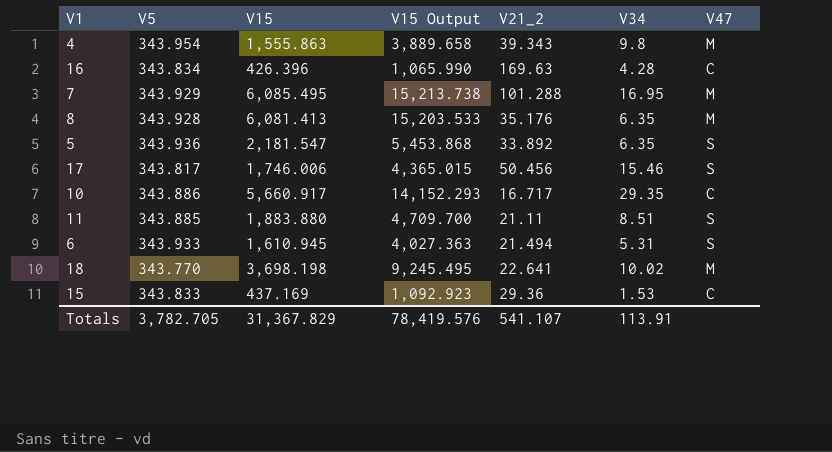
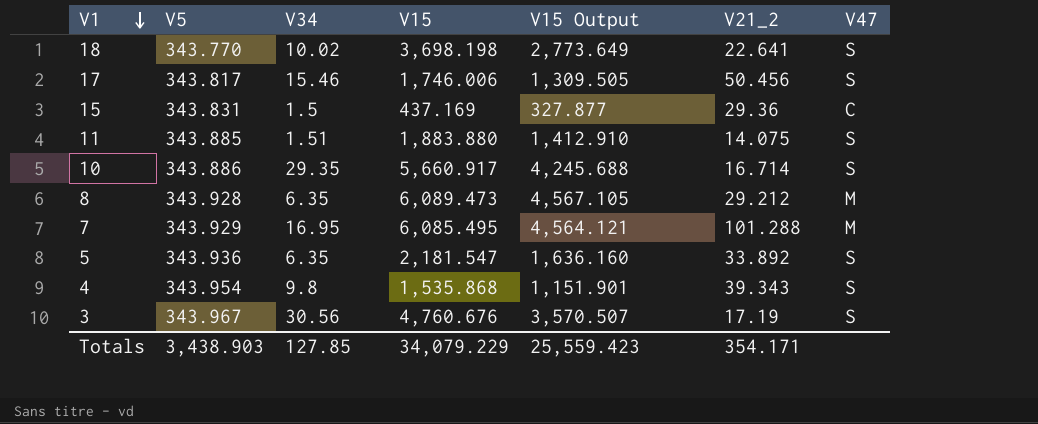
row order: none -> V1 descending
column V34 | position: 6 -> 3
column V15 Output | formula: [V15] * 2.5 -> [V15] * 0.75
row 16: 343.834 | 426.396 | 1,065.990 | 169.63 | 4.28 | C -> none
row 6: 343.933 | 1,610.945 | 4,027.363 | 21.494 | 5.31 | S -> none
18 | V47: M -> S
15 | V5: 343.833 -> 343.831
15 | V34: 1.53 -> 1.5
11 | V34: 8.51 -> 1.51
11 | V21_2: 21.11 -> 14.075
10 | V21_2: 16.717 -> 16.714
10 | V47: C -> S
8 | V15: 6,081.413 -> 6,089.473
8 | V21_2: 35.176 -> 29.212
4 | V15: 1,555.863 -> 1,535.868
4 | V47: M -> S
row 3: none -> 343.967 | 30.56 | 4,760.676 | 3,570.507 | 17.19 | S
Totals | V5: 3,782.705 -> 3,438.903
Totals | V34: 113.91 -> 127.85
Totals | V15: 31,367.829 -> 34,079.229
Totals | V15 Output: 78,419.576 -> 25,559.423
Totals | V21_2: 541.107 -> 354.171

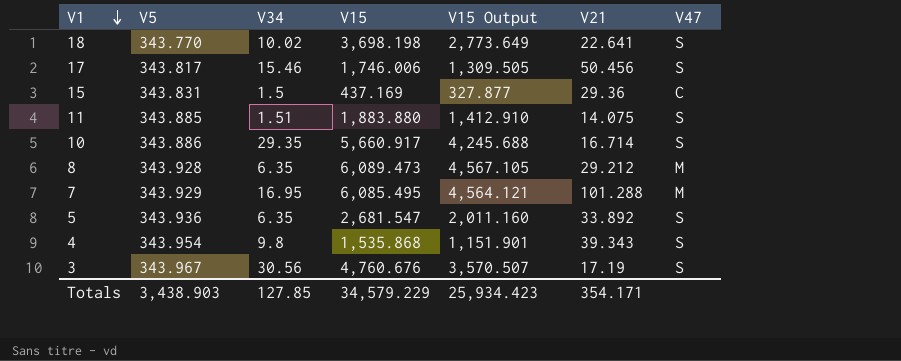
column name: V21_2 -> V21
5 | V15: 2,181.547 -> 2,681.547
5 | V15 Output: 1,636.160 -> 2,011.160
Totals | V15: 34,079.229 -> 34,579.229
Totals | V15 Output: 25,559.423 -> 25,934.423

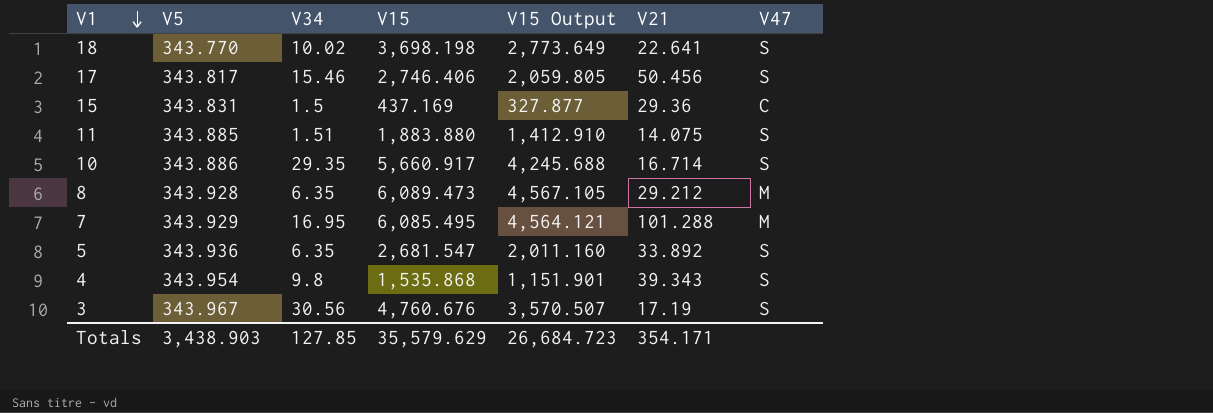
17 | V15: 1,746.006 -> 2,746.406
17 | V15 Output: 1,309.505 -> 2,059.805
Totals | V15: 34,579.229 -> 35,579.629
Totals | V15 Output: 25,934.423 -> 26,684.723

